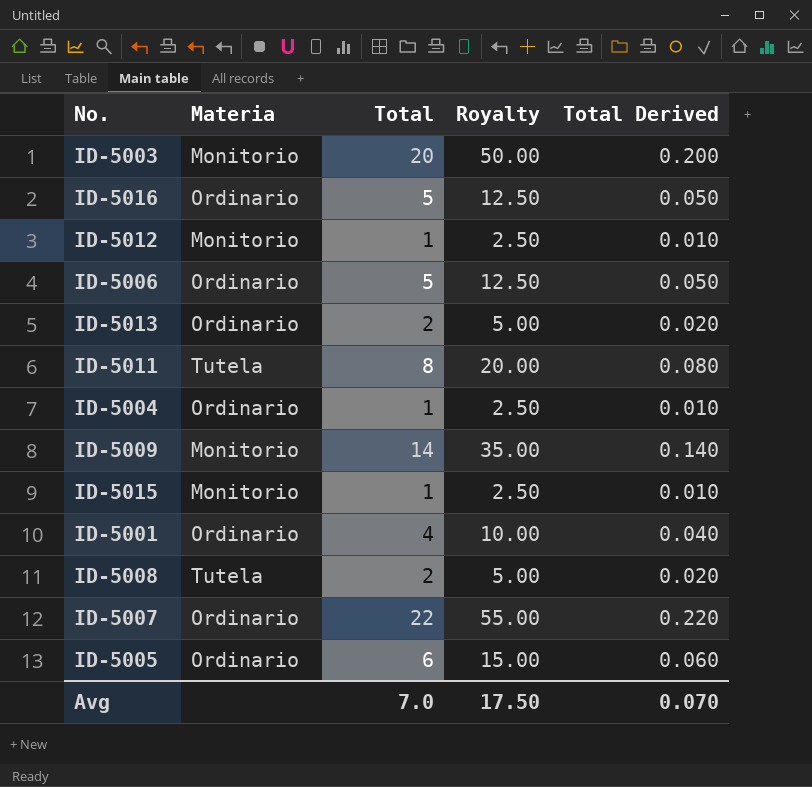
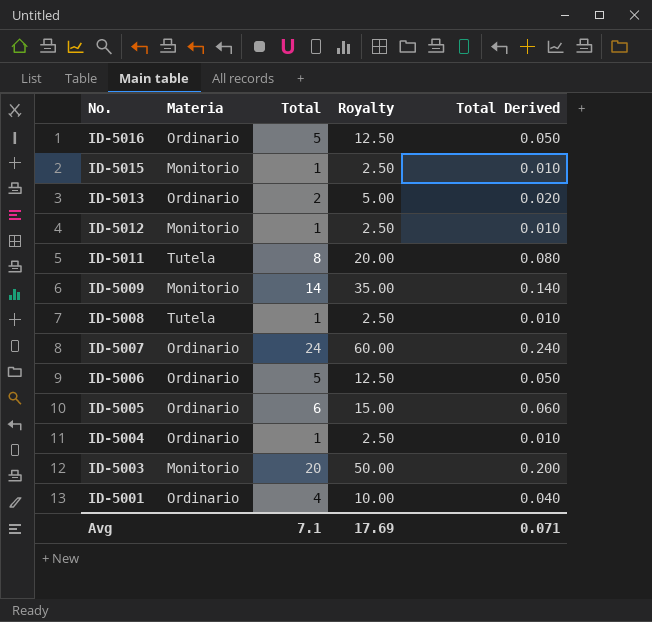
row order: none -> No. descending
ID-5008 | Total: 2 -> 1
ID-5008 | Royalty: 5.00 -> 2.50
ID-5008 | Total Derived: 0.020 -> 0.010
ID-5007 | Total: 22 -> 24
ID-5007 | Royalty: 55.00 -> 60.00
ID-5007 | Total Derived: 0.220 -> 0.240
Avg | Total: 7.0 -> 7.1
Avg | Royalty: 17.50 -> 17.69
Avg | Total Derived: 0.070 -> 0.071

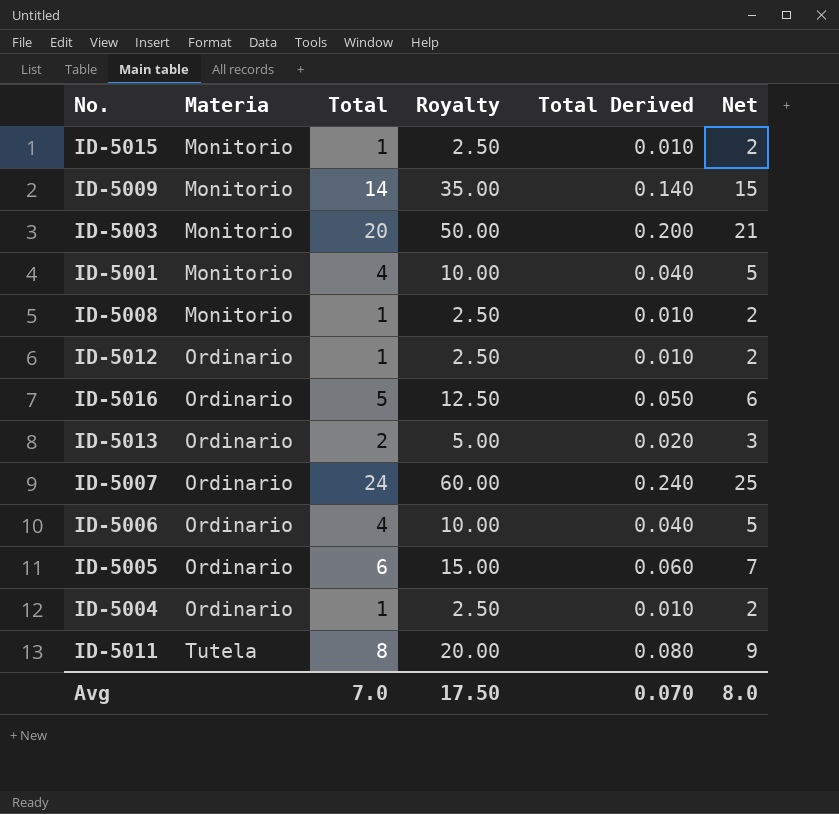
row order: No. descending -> Materia ascending
column Net | formula: none -> [Total] + 1
ID-5001 | Materia: Ordinario -> Monitorio
ID-5008 | Materia: Tutela -> Monitorio
ID-5012 | Materia: Monitorio -> Ordinario
ID-5006 | Total: 5 -> 4
ID-5006 | Royalty: 12.50 -> 10.00
ID-5006 | Total Derived: 0.050 -> 0.040
Avg | Total: 7.1 -> 7.0
Avg | Royalty: 17.69 -> 17.50
Avg | Total Derived: 0.071 -> 0.070

